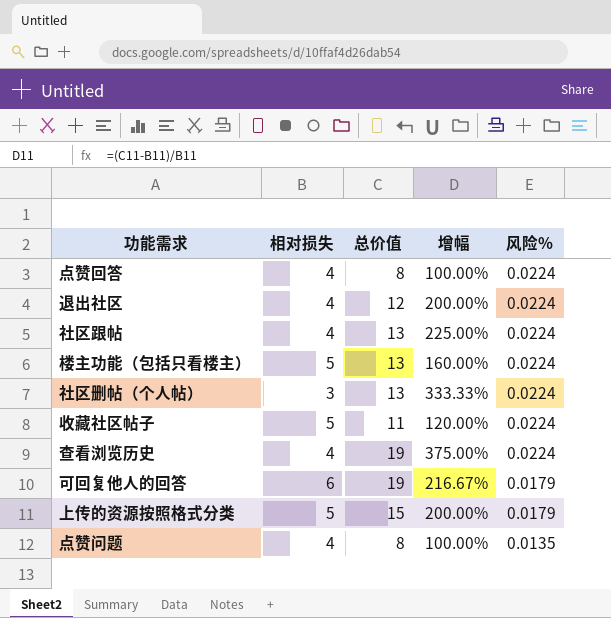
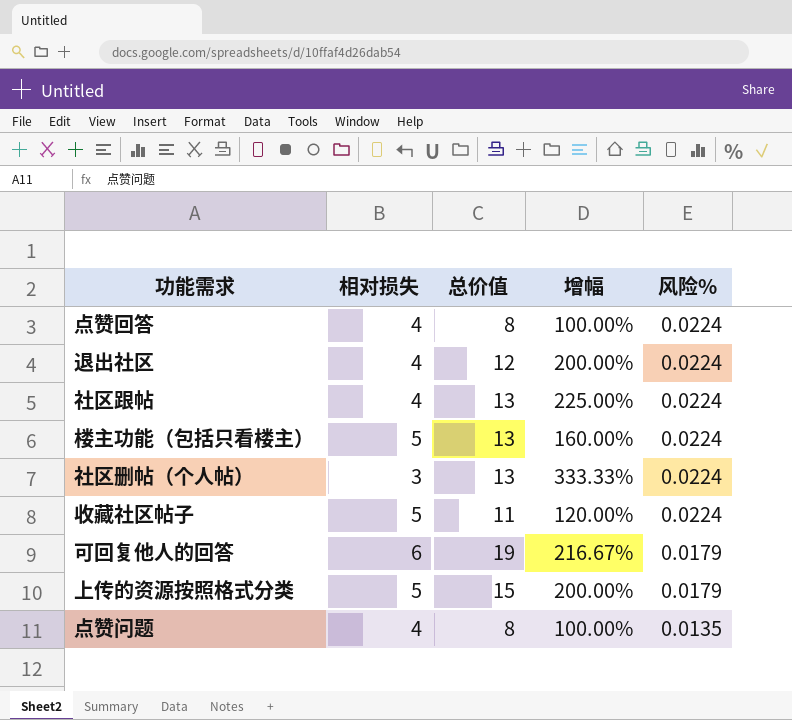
row 查看浏览历史: 4 | 19 | 375.00% | 0.0224 -> none

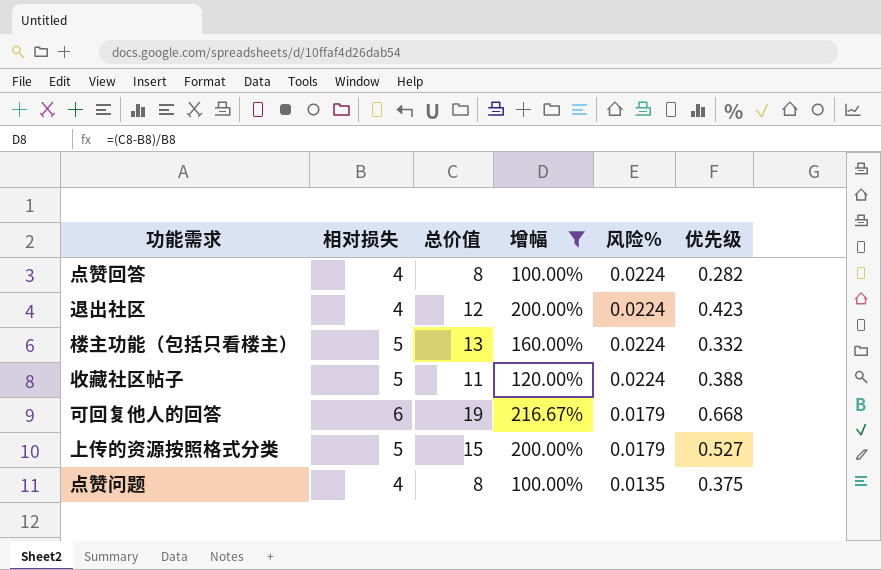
filter: none -> 增幅 <= 216.67%
column 优先级 | position: none -> 6

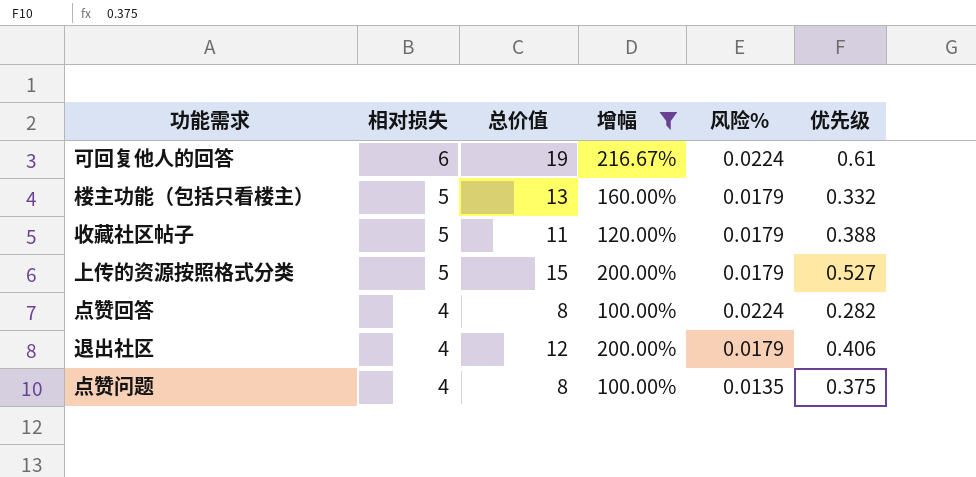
row order: 风险% descending -> 相对损失 descending
可回复他人的回答 | 风险%: 0.0179 -> 0.0224
可回复他人的回答 | 优先级: 0.668 -> 0.61
楼主功能（包括只看楼主） | 风险%: 0.0224 -> 0.0179
收藏社区帖子 | 风险%: 0.0224 -> 0.0179
退出社区 | 风险%: 0.0224 -> 0.0179
退出社区 | 优先级: 0.423 -> 0.406

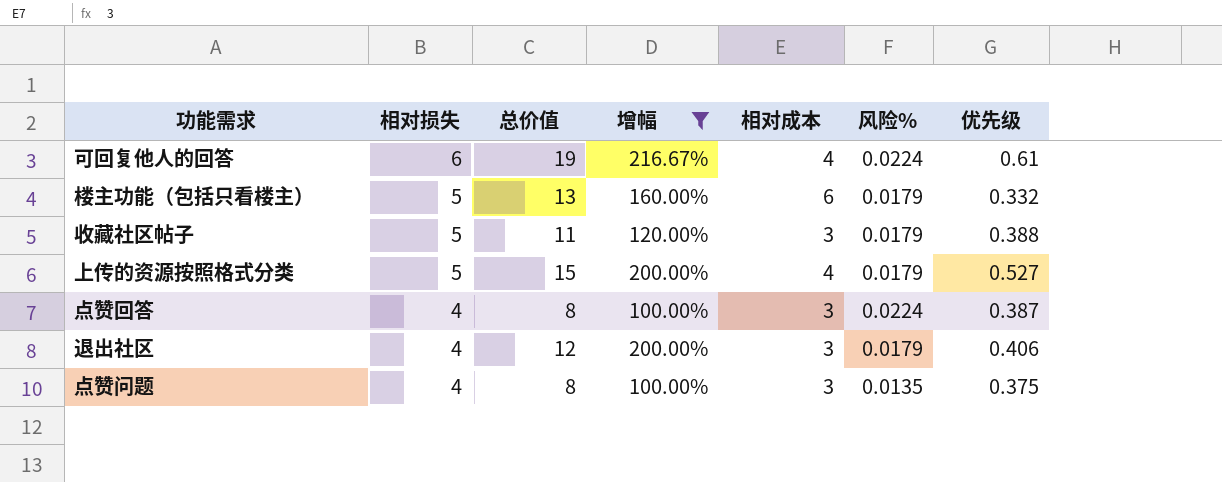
column 相对成本 | position: none -> 5
点赞回答 | 优先级: 0.282 -> 0.387

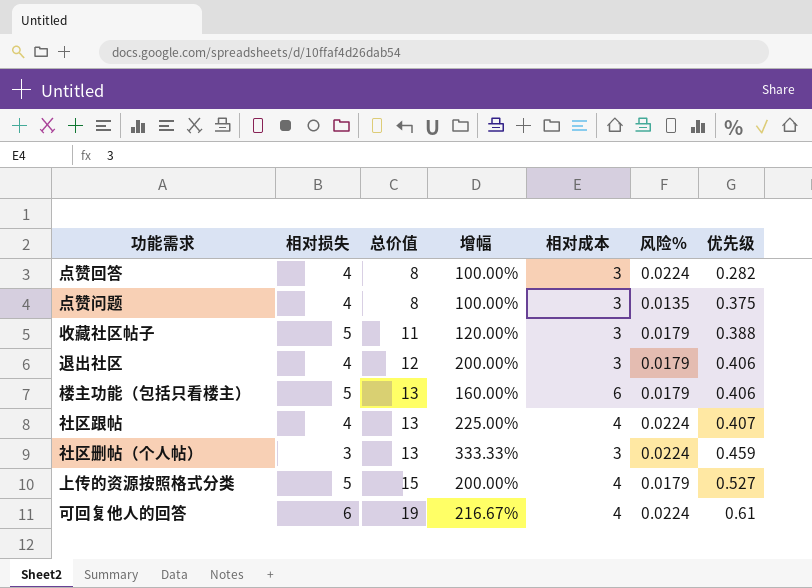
filter: 增幅 <= 216.67% -> none
row order: 相对损失 descending -> 总价值 ascending
点赞回答 | 优先级: 0.387 -> 0.282
楼主功能（包括只看楼主） | 优先级: 0.332 -> 0.406

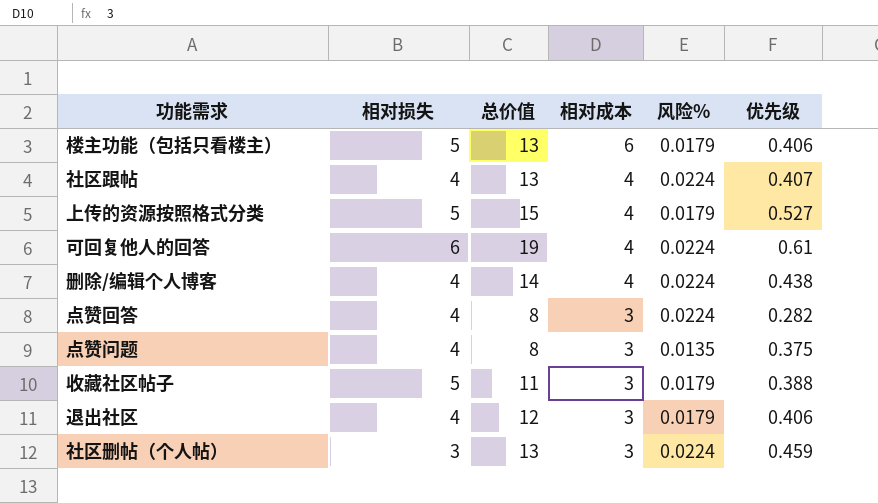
row order: 总价值 ascending -> 相对成本 descending
column 增幅 | formula: ([总价值] - [相对损失]) / [相对损失] -> none
row 删除/编辑个人博客: none -> 4 | 14 | 4 | 0.0224 | 0.438

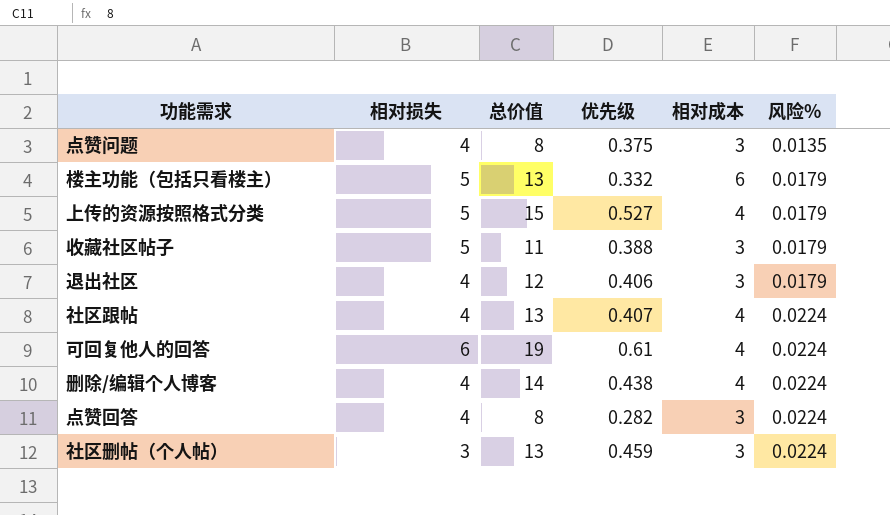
row order: 相对成本 descending -> 风险% ascending
column 优先级 | position: 6 -> 4
楼主功能（包括只看楼主） | 优先级: 0.406 -> 0.332

